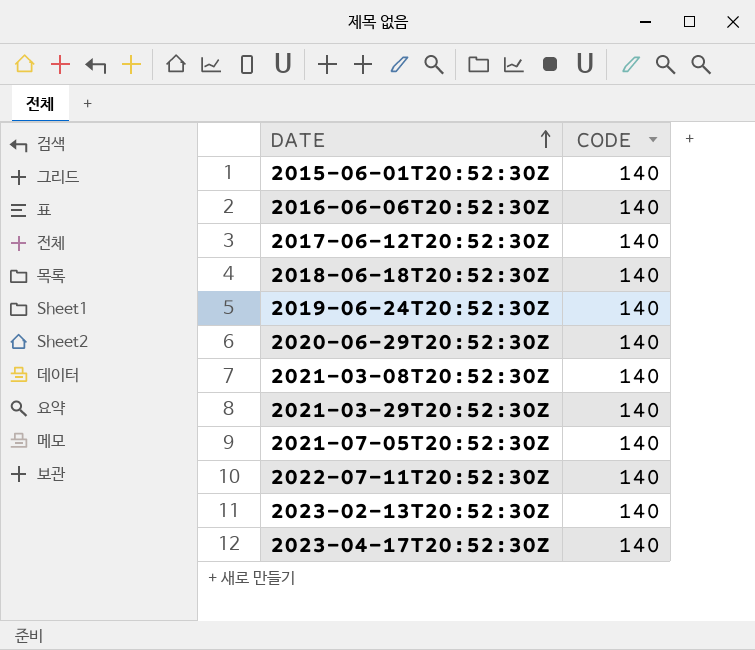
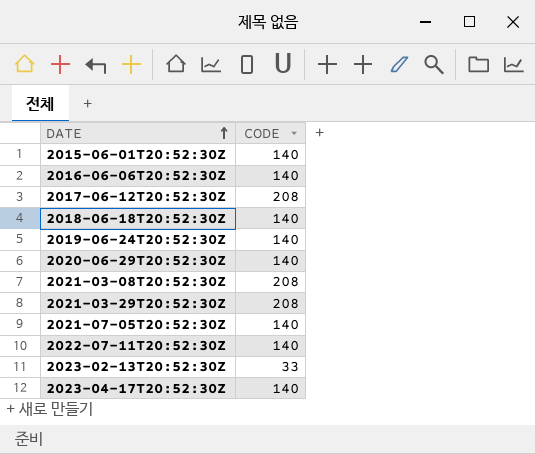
2017-06-12T20:52:30Z | CODE: 140 -> 208
2021-03-08T20:52:30Z | CODE: 140 -> 208
2021-03-29T20:52:30Z | CODE: 140 -> 208
2023-02-13T20:52:30Z | CODE: 140 -> 33

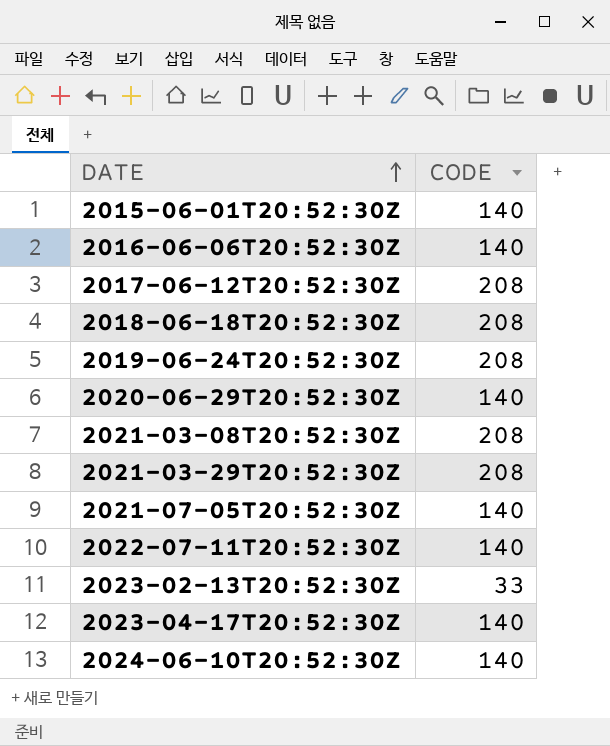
2018-06-18T20:52:30Z | CODE: 140 -> 208
2019-06-24T20:52:30Z | CODE: 140 -> 208
row 2024-06-10T20:52:30Z: none -> 140

